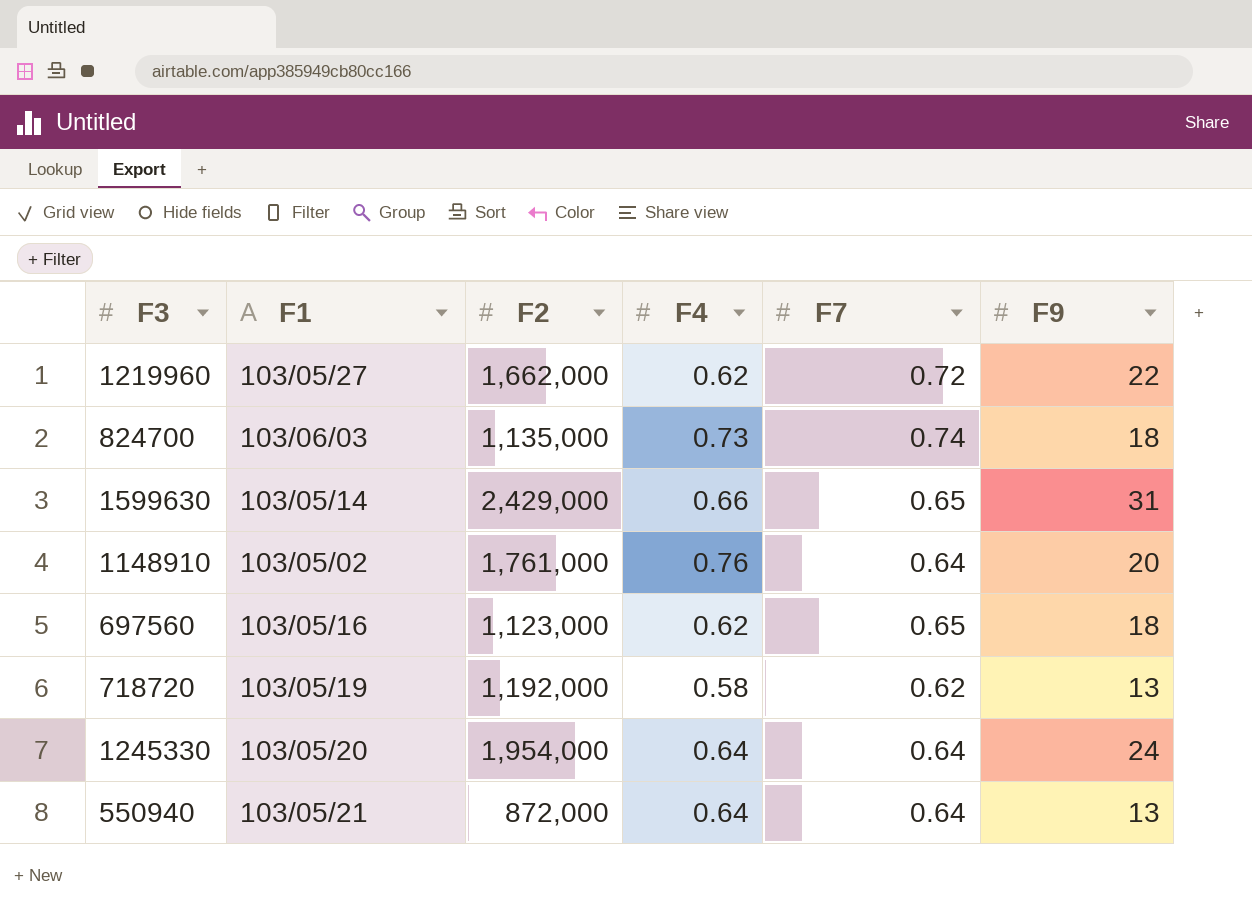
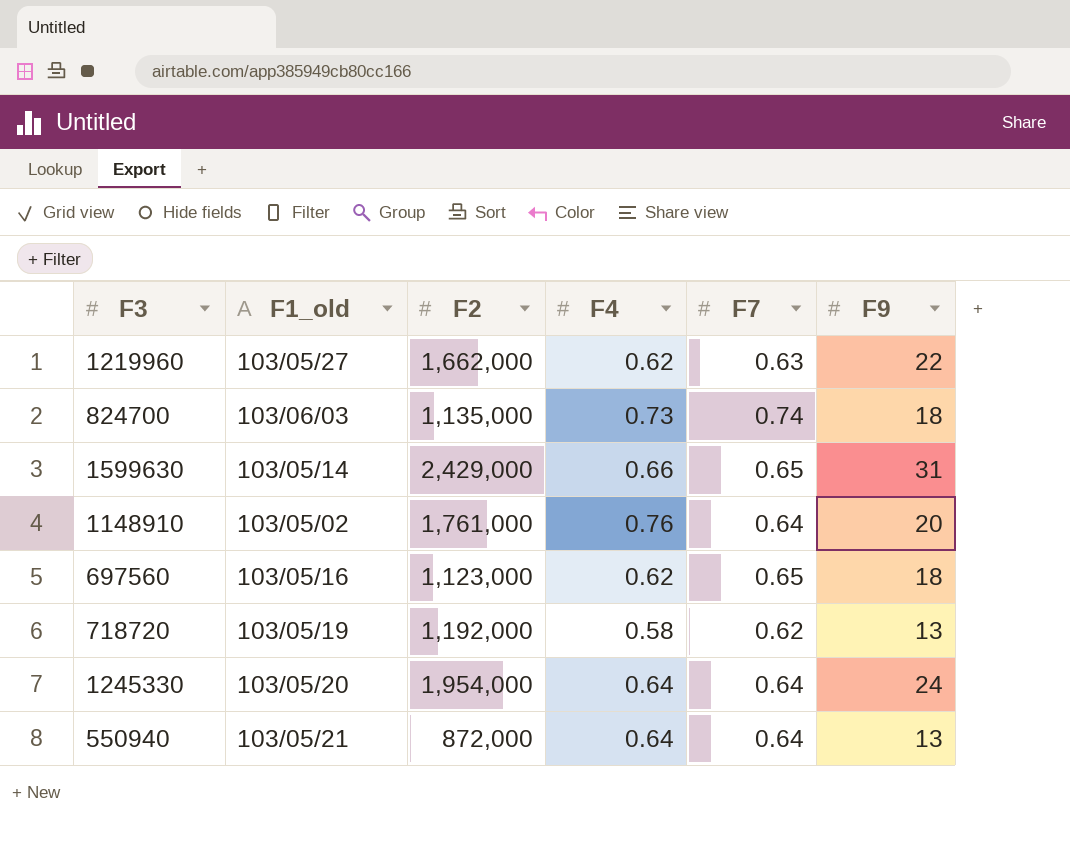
column name: F1 -> F1_old
1219960 | F7: 0.72 -> 0.63

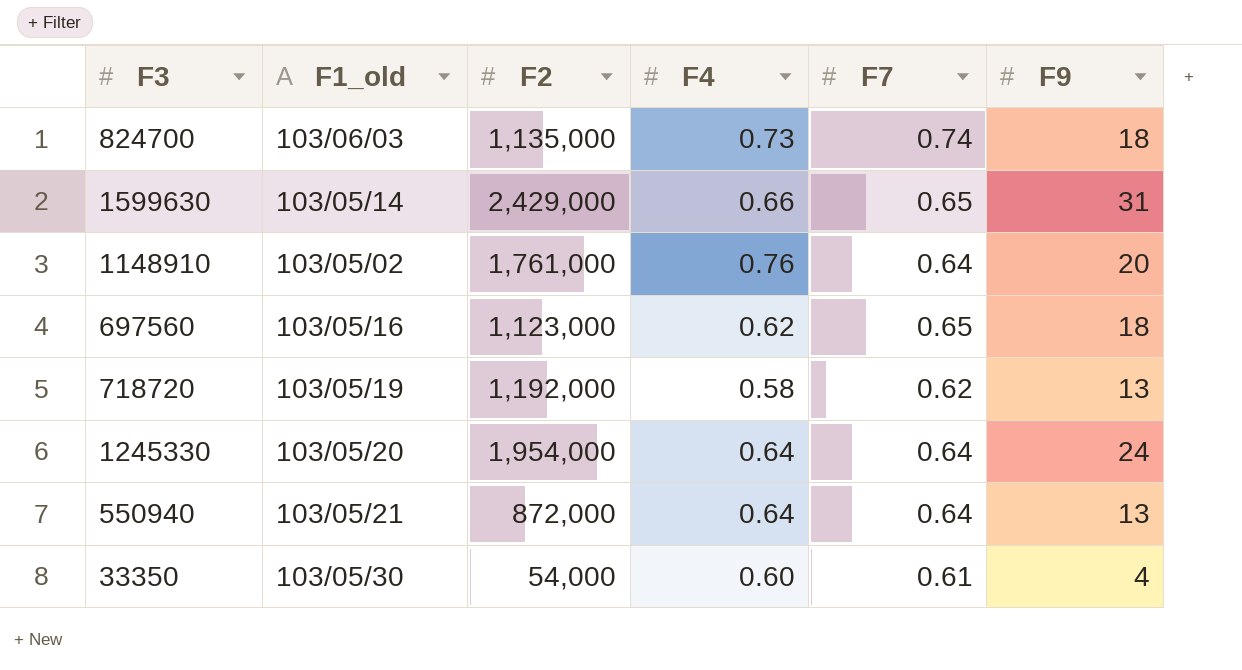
row 1219960: 103/05/27 | 1,662,000 | 0.62 | 0.63 | 22 -> none
row 33350: none -> 103/05/30 | 54,000 | 0.60 | 0.61 | 4

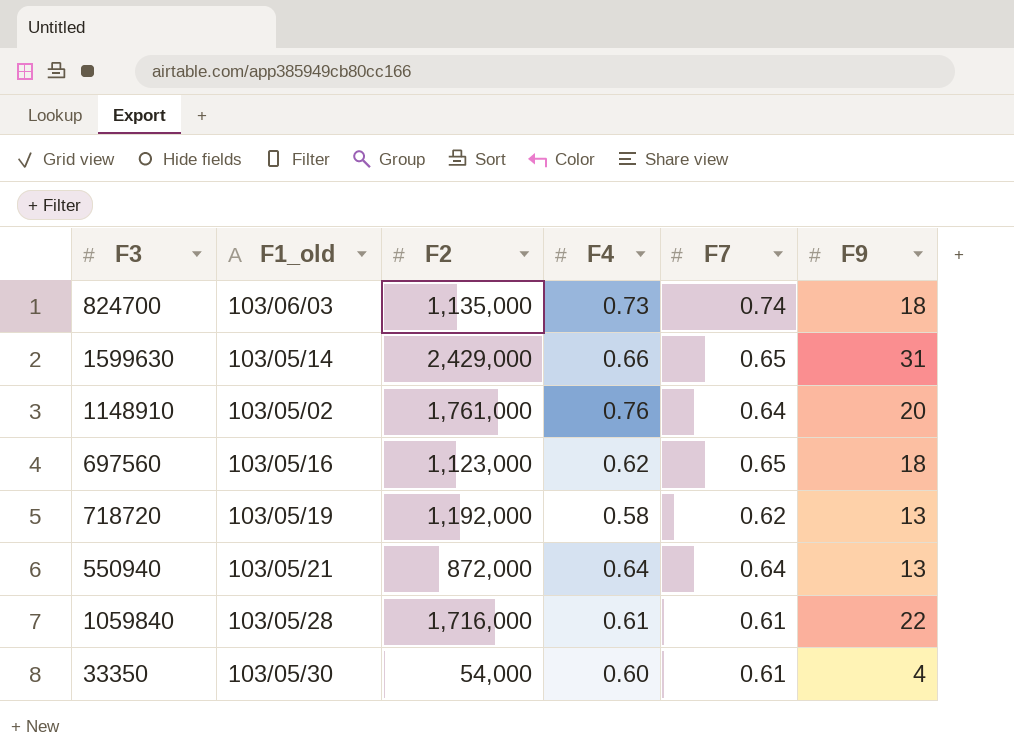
row 1245330: 103/05/20 | 1,954,000 | 0.64 | 0.64 | 24 -> none
row 1059840: none -> 103/05/28 | 1,716,000 | 0.61 | 0.61 | 22

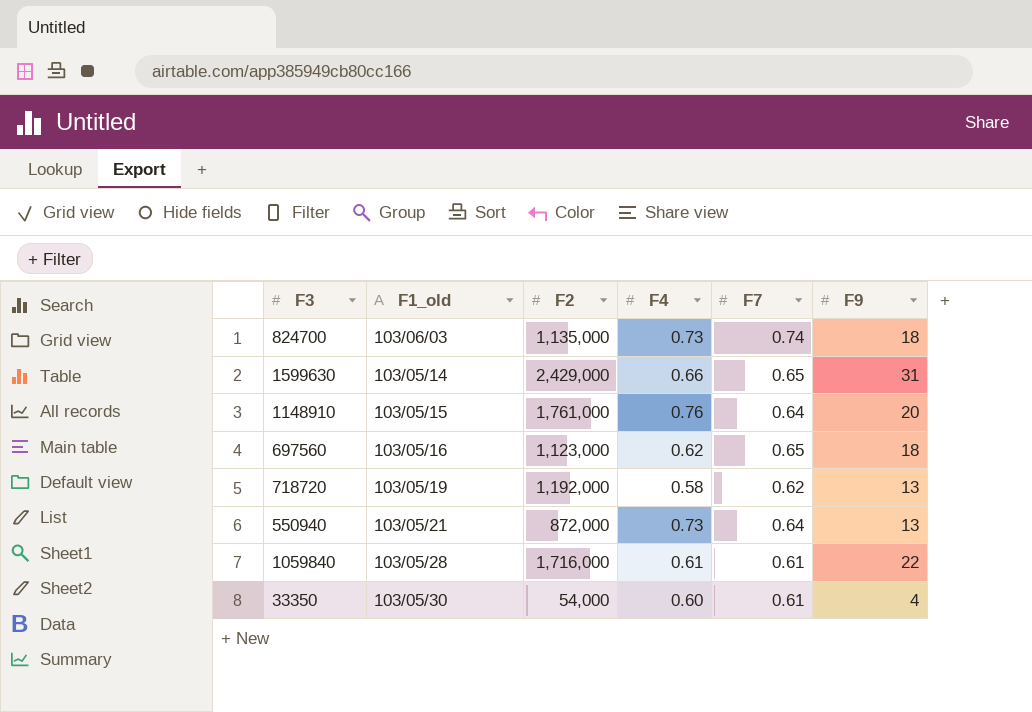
1148910 | F1_old: 103/05/02 -> 103/05/15
550940 | F4: 0.64 -> 0.73

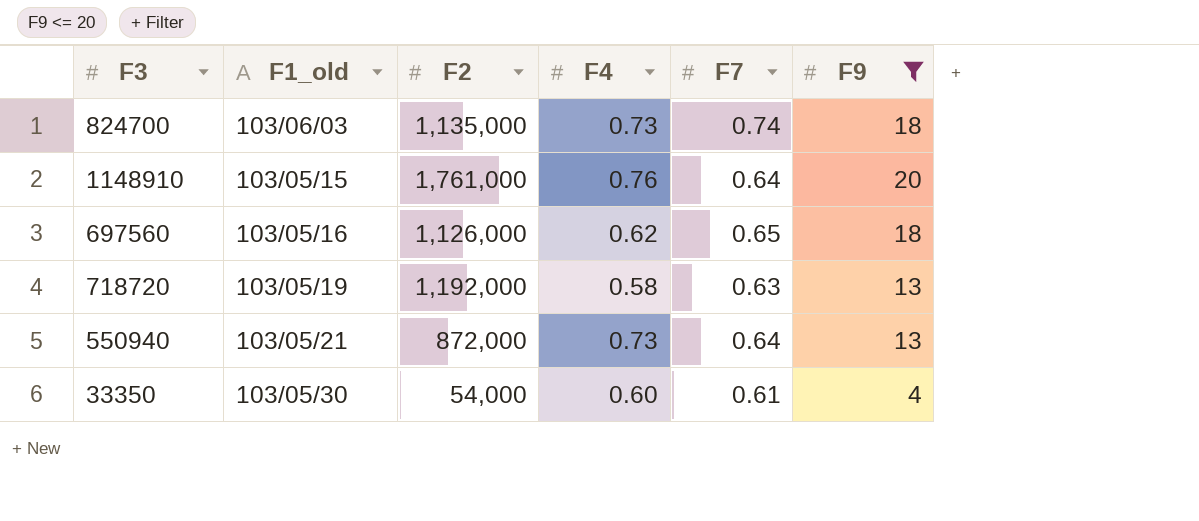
filter: none -> F9 <= 20
697560 | F2: 1,123,000 -> 1,126,000
718720 | F7: 0.62 -> 0.63

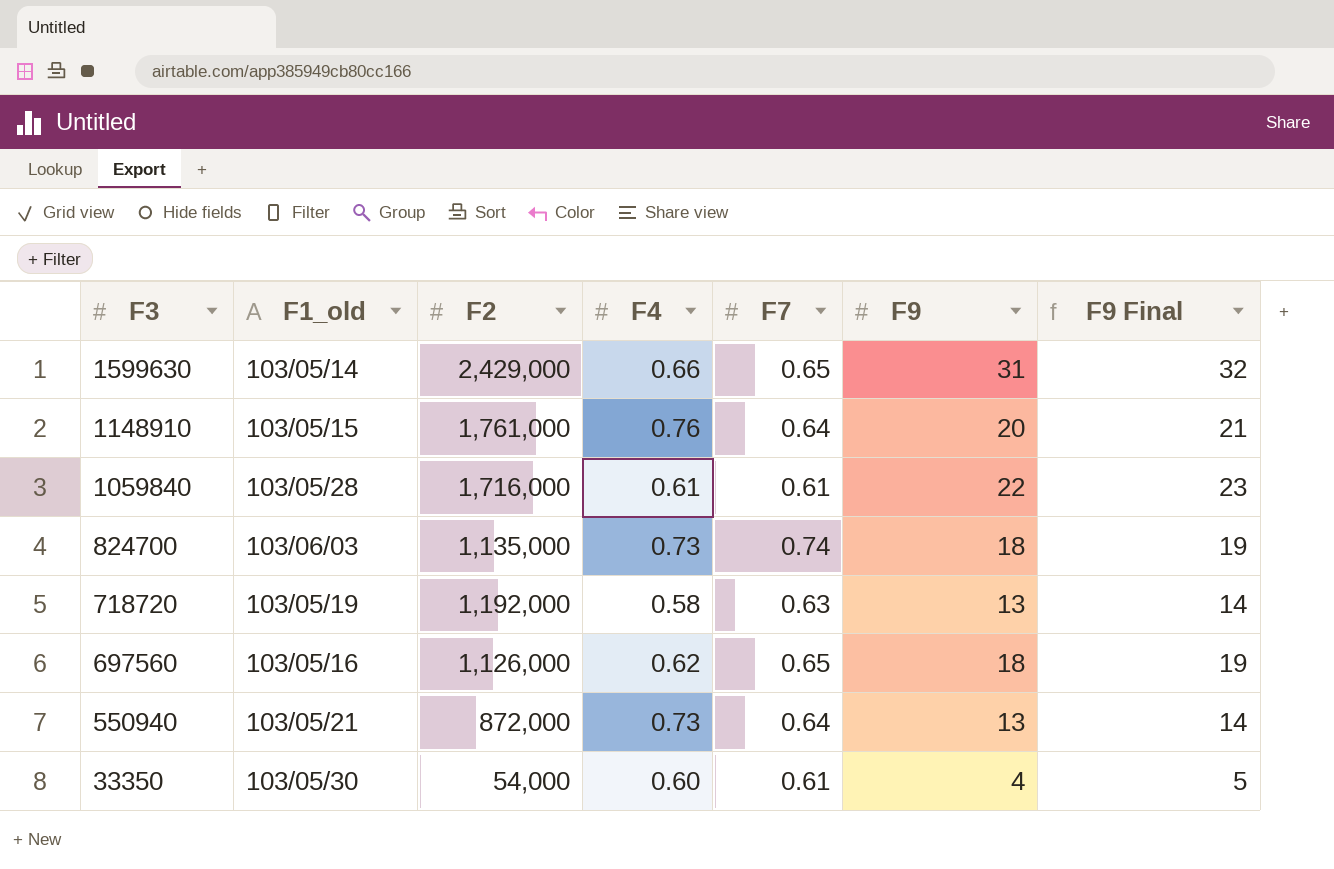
filter: F9 <= 20 -> none
row order: none -> F3 descending
column F9 Final | formula: none -> [F9] + 1

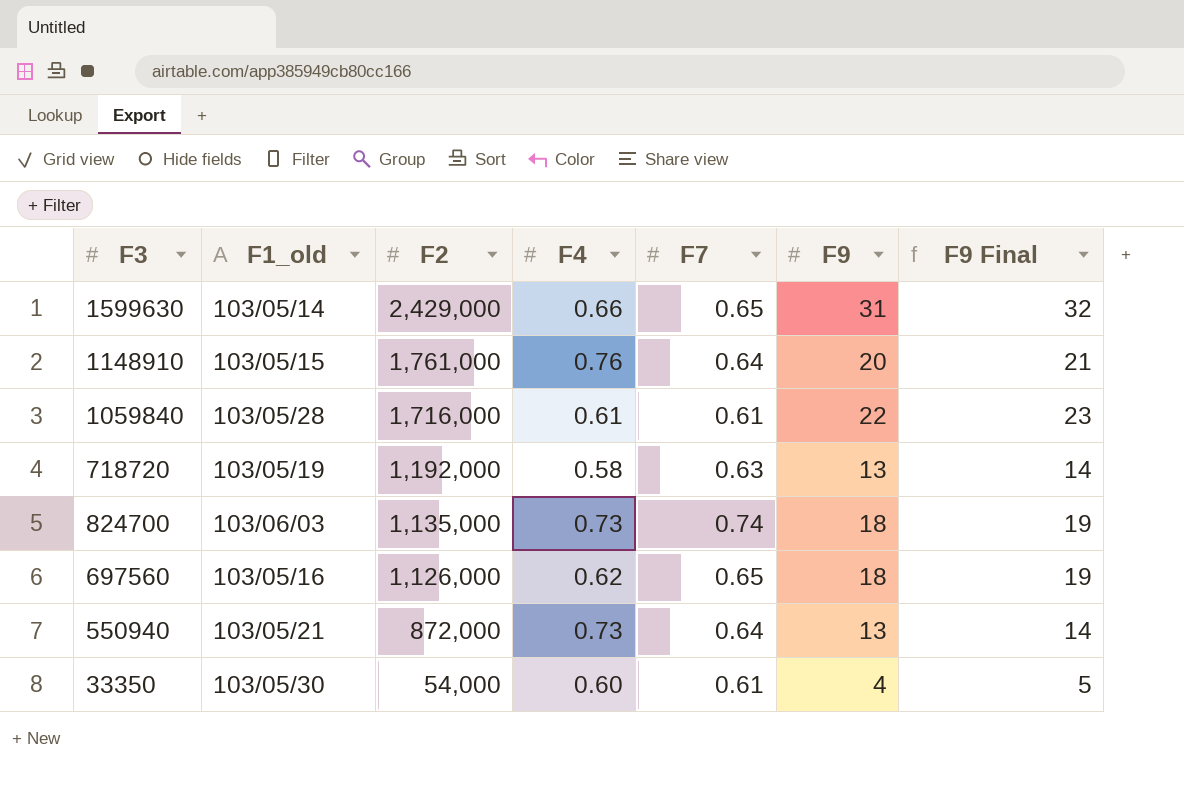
row order: F3 descending -> F2 descending

